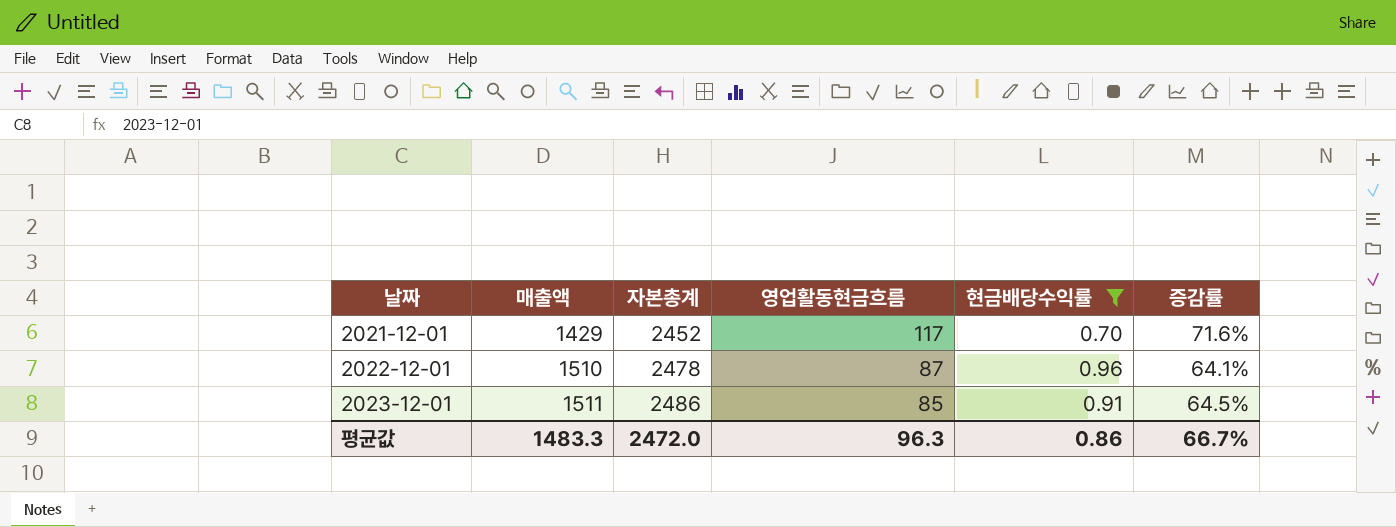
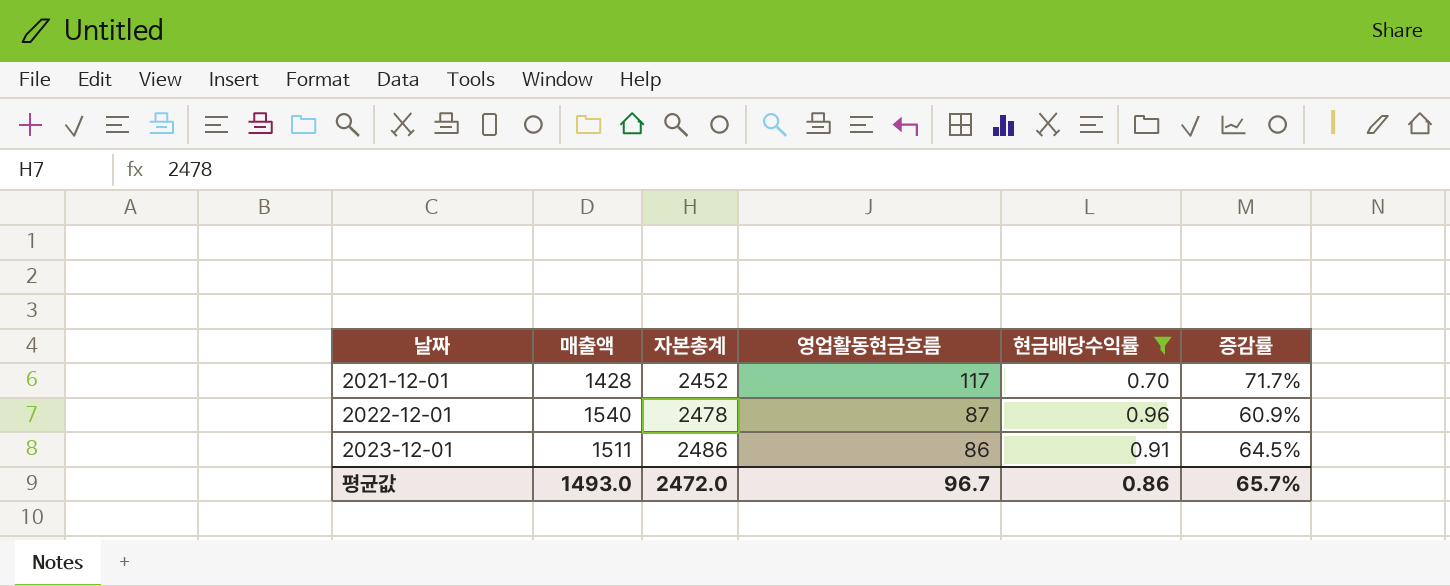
2021-12-01 | 매출액: 1429 -> 1428
2021-12-01 | 증감률: 71.6% -> 71.7%
2022-12-01 | 매출액: 1510 -> 1540
2022-12-01 | 증감률: 64.1% -> 60.9%
2023-12-01 | 영업활동현금흐름: 85 -> 86
평균값 | 매출액: 1483.3 -> 1493.0
평균값 | 영업활동현금흐름: 96.3 -> 96.7
평균값 | 증감률: 66.7% -> 65.7%

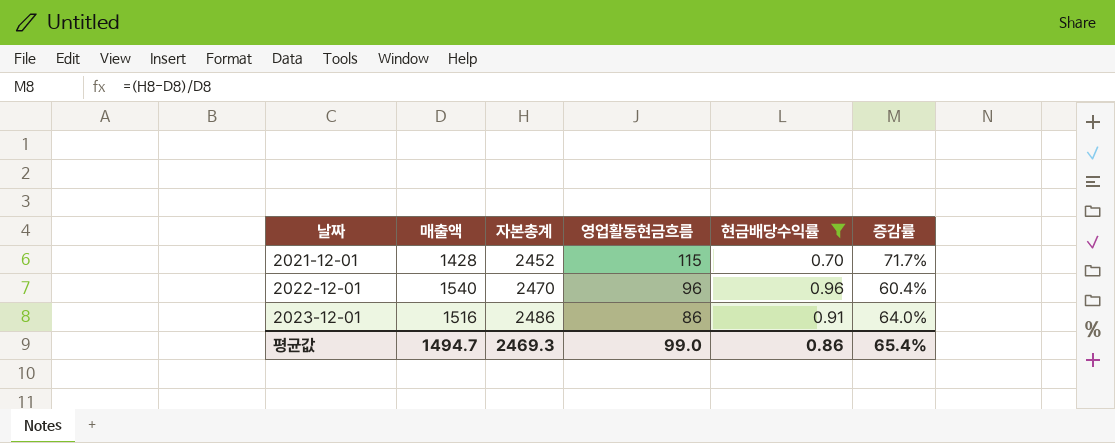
2021-12-01 | 영업활동현금흐름: 117 -> 115
2022-12-01 | 자본총계: 2478 -> 2470
2022-12-01 | 영업활동현금흐름: 87 -> 96
2022-12-01 | 증감률: 60.9% -> 60.4%
2023-12-01 | 매출액: 1511 -> 1516
2023-12-01 | 증감률: 64.5% -> 64.0%
평균값 | 매출액: 1493.0 -> 1494.7
평균값 | 자본총계: 2472.0 -> 2469.3
평균값 | 영업활동현금흐름: 96.7 -> 99.0
평균값 | 증감률: 65.7% -> 65.4%

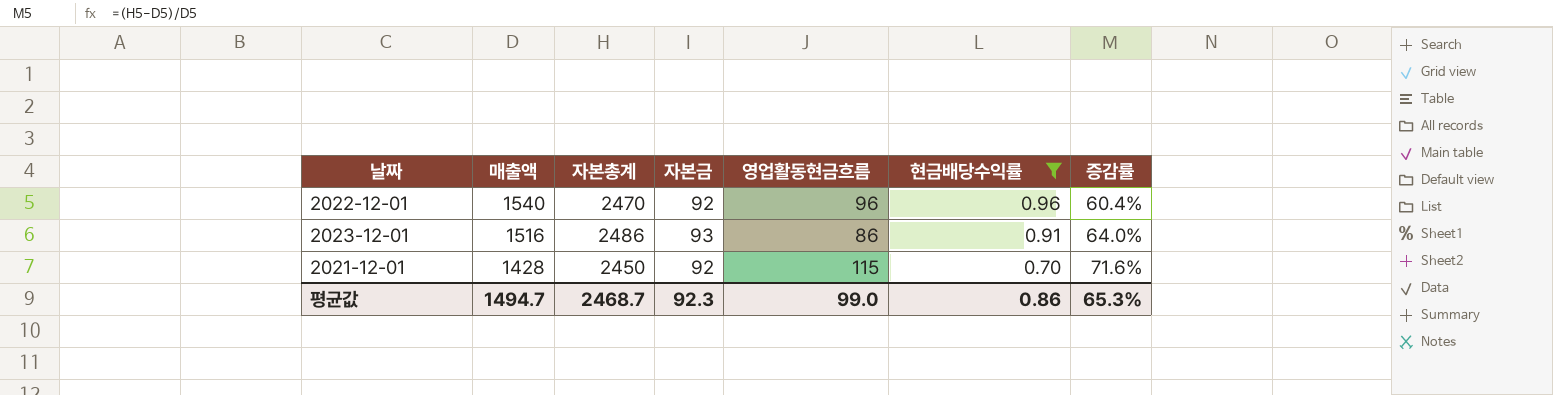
row order: 날짜 ascending -> 매출액 descending
column 자본금 | position: none -> 4
2021-12-01 | 자본총계: 2452 -> 2450
2021-12-01 | 증감률: 71.7% -> 71.6%
평균값 | 자본총계: 2469.3 -> 2468.7
평균값 | 증감률: 65.4% -> 65.3%

